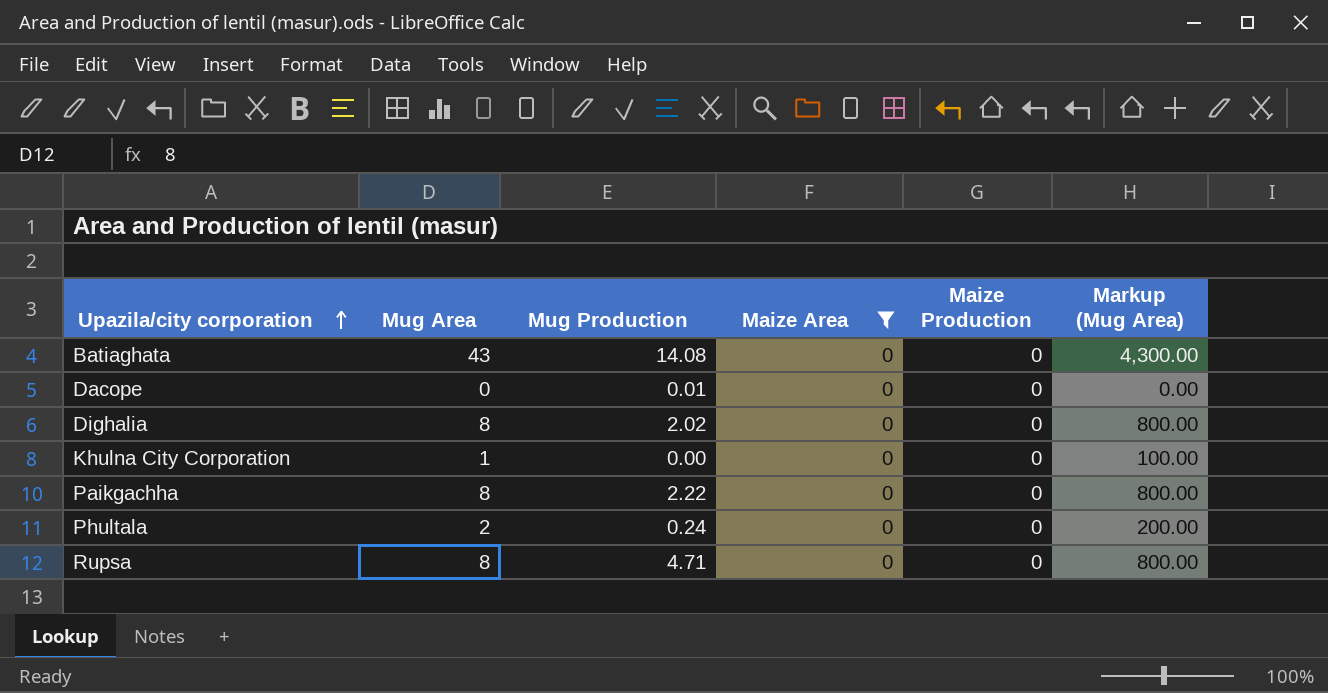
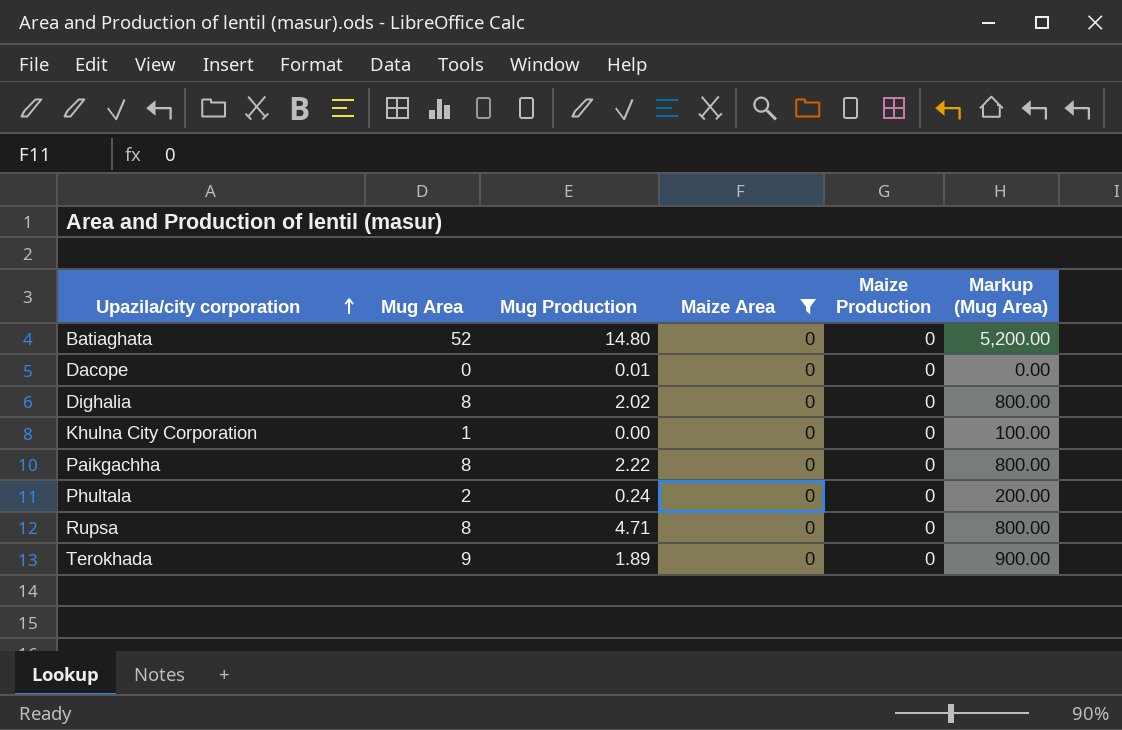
Batiaghata | Mug Area: 43 -> 52
Batiaghata | Mug Production: 14.08 -> 14.80
Batiaghata | Markup (Mug Area): 4,300.00 -> 5,200.00
row Terokhada: none -> 9 | 1.89 | 0 | 0 | 900.00

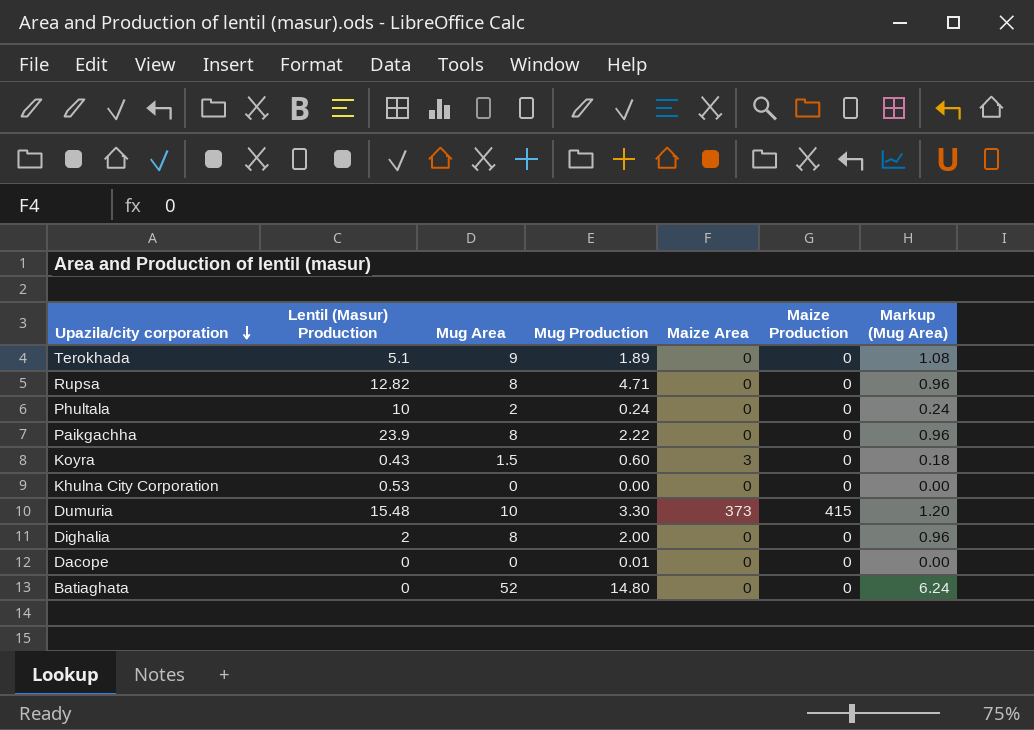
filter: Maize Area = 0 -> none
row order: Upazila/city corporation ascending -> Upazila/city corporation descending
column Lentil (Masur) Production | position: none -> 2
column Markup (Mug Area) | formula: [Mug Area] * 100 -> [Mug Area] * 0.12
Khulna City Corporation | Mug Area: 1 -> 0
Dighalia | Mug Production: 2.02 -> 2.00

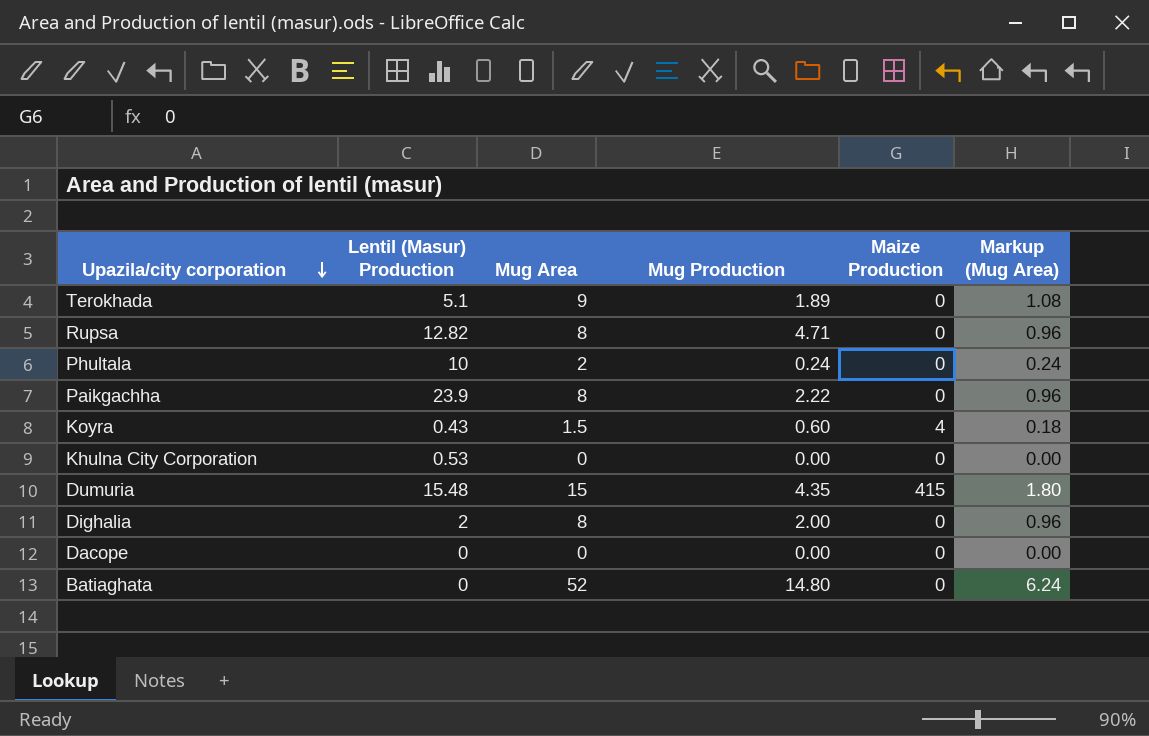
column Maize Area | position: 5 -> none
Koyra | Maize Production: 0 -> 4
Dumuria | Mug Area: 10 -> 15
Dumuria | Mug Production: 3.30 -> 4.35
Dumuria | Markup (Mug Area): 1.20 -> 1.80
Dacope | Mug Production: 0.01 -> 0.00

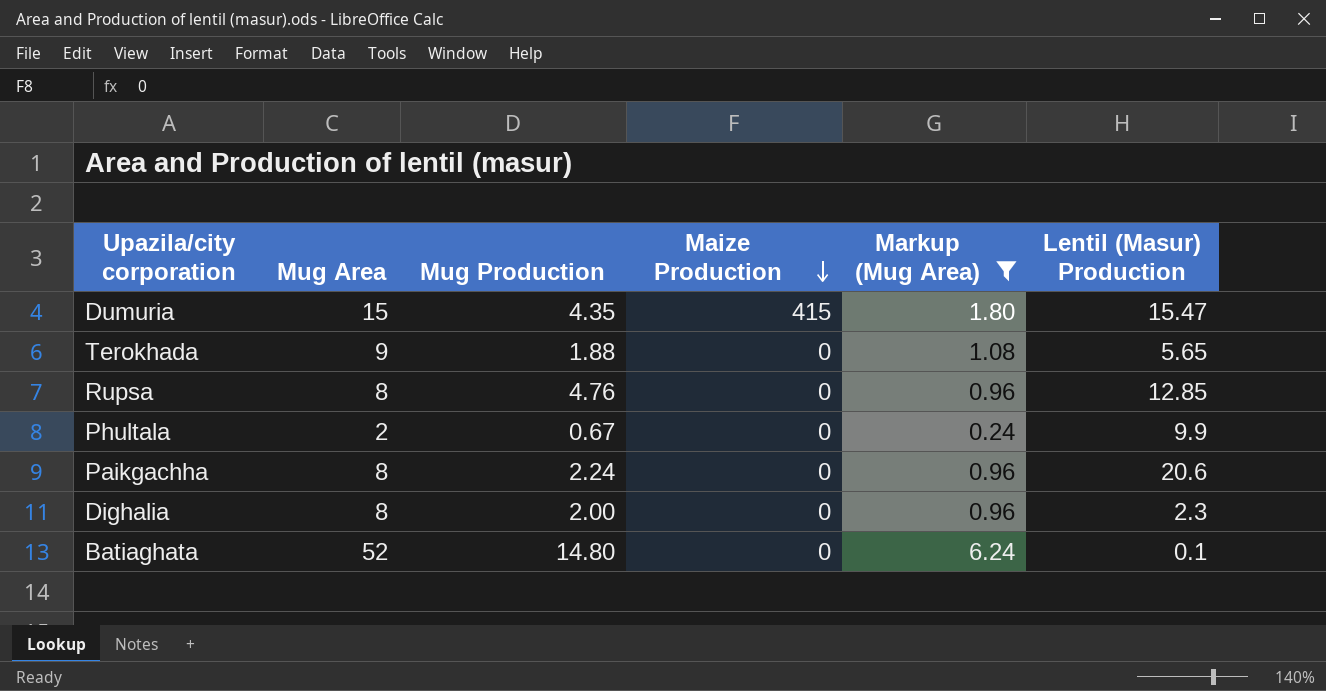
filter: none -> Markup (Mug Area) >= 0.24
row order: Upazila/city corporation descending -> Maize Production descending
column Lentil (Masur) Production | position: 2 -> 6
Dumuria | Lentil (Masur) Production: 15.48 -> 15.47
Terokhada | Mug Production: 1.89 -> 1.88
Terokhada | Lentil (Masur) Production: 5.1 -> 5.65
Rupsa | Mug Production: 4.71 -> 4.76
Rupsa | Lentil (Masur) Production: 12.82 -> 12.85
Phultala | Mug Production: 0.24 -> 0.67
Phultala | Lentil (Masur) Production: 10 -> 9.9
Paikgachha | Mug Production: 2.22 -> 2.24
Paikgachha | Lentil (Masur) Production: 23.9 -> 20.6
Dighalia | Lentil (Masur) Production: 2 -> 2.3
Batiaghata | Lentil (Masur) Production: 0 -> 0.1

